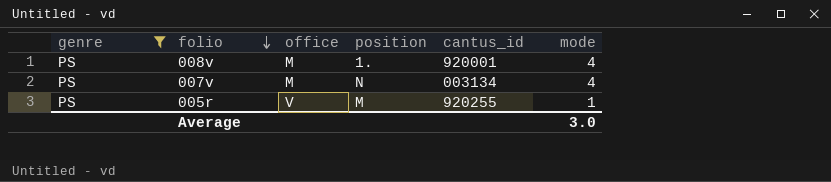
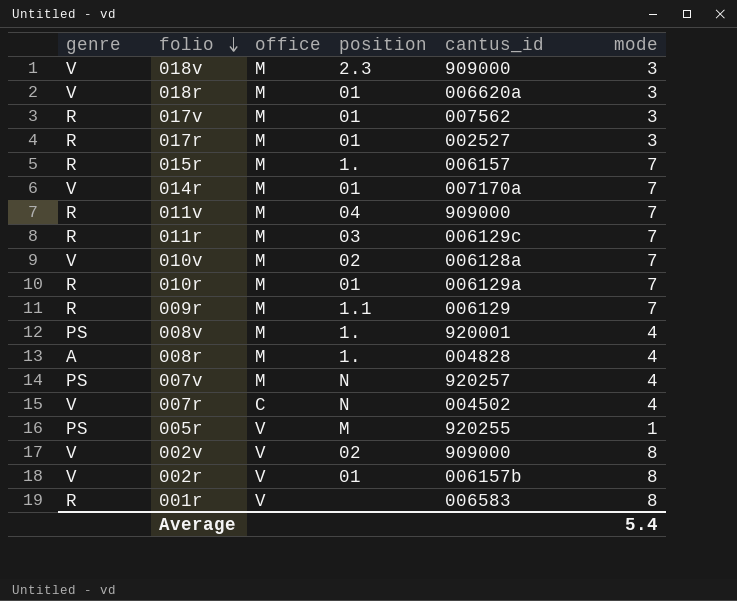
filter: genre = PS -> none
007v | cantus_id: 003134 -> 920257
Average | mode: 3.0 -> 5.4

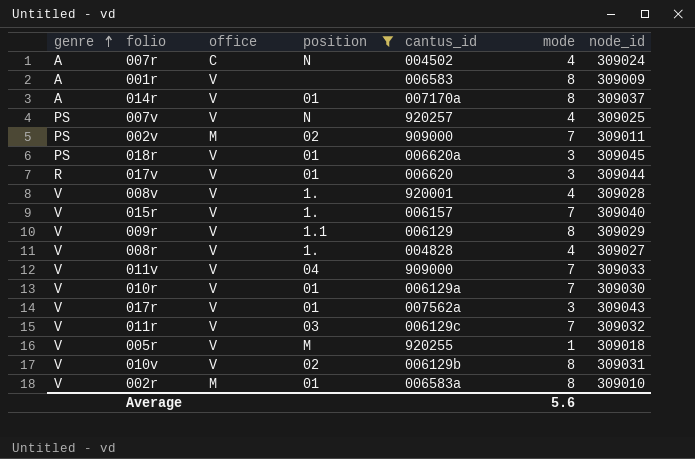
filter: none -> position != 2.3
row order: folio descending -> genre ascending
column node_id | position: none -> 7
007r | genre: V -> A
001r | genre: R -> A
014r | genre: V -> A
014r | office: M -> V
014r | mode: 7 -> 8
007v | office: M -> V
002v | genre: V -> PS
002v | office: V -> M
002v | mode: 8 -> 7
018r | genre: V -> PS
018r | office: M -> V
017v | office: M -> V
017v | cantus_id: 007562 -> 006620
008v | genre: PS -> V
008v | office: M -> V
015r | genre: R -> V
015r | office: M -> V
009r | genre: R -> V
009r | office: M -> V
009r | mode: 7 -> 8
008r | genre: A -> V
008r | office: M -> V
011v | genre: R -> V
011v | office: M -> V
010r | genre: R -> V
010r | office: M -> V
017r | genre: R -> V
017r | office: M -> V
017r | cantus_id: 002527 -> 007562a
011r | genre: R -> V
011r | office: M -> V
005r | genre: PS -> V
010v | office: M -> V
010v | cantus_id: 006128a -> 006129b
010v | mode: 7 -> 8
002r | office: V -> M
002r | cantus_id: 006157b -> 006583a
Average | mode: 5.4 -> 5.6

